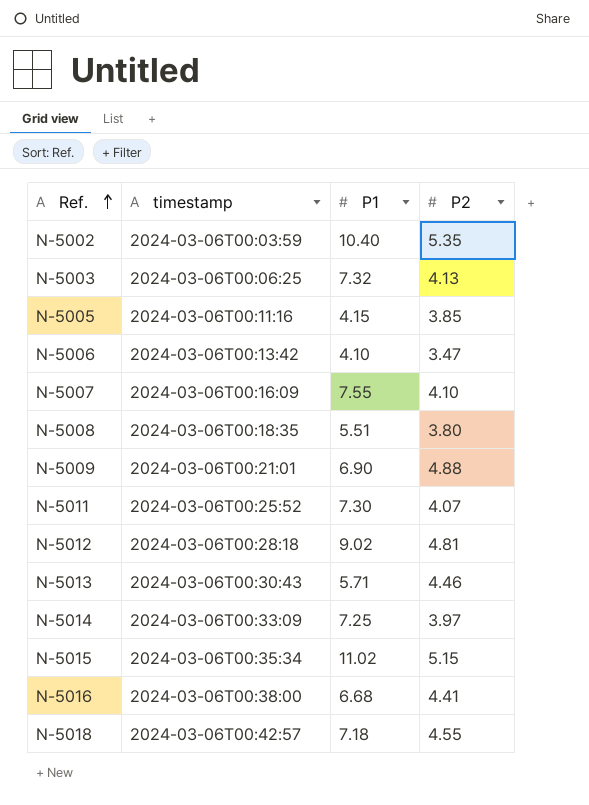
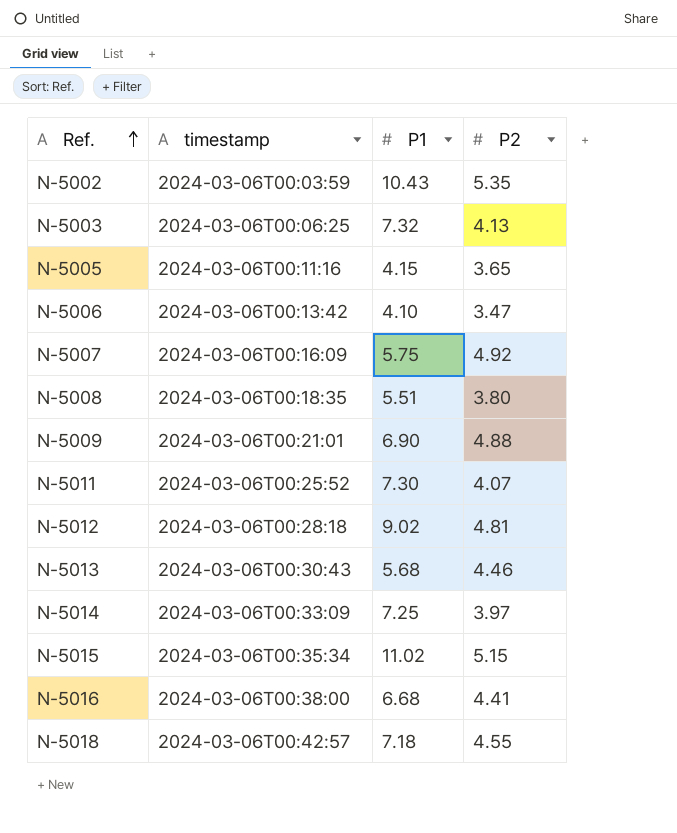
N-5002 | P1: 10.40 -> 10.43
N-5005 | P2: 3.85 -> 3.65
N-5007 | P1: 7.55 -> 5.75
N-5007 | P2: 4.10 -> 4.92
N-5013 | P1: 5.71 -> 5.68

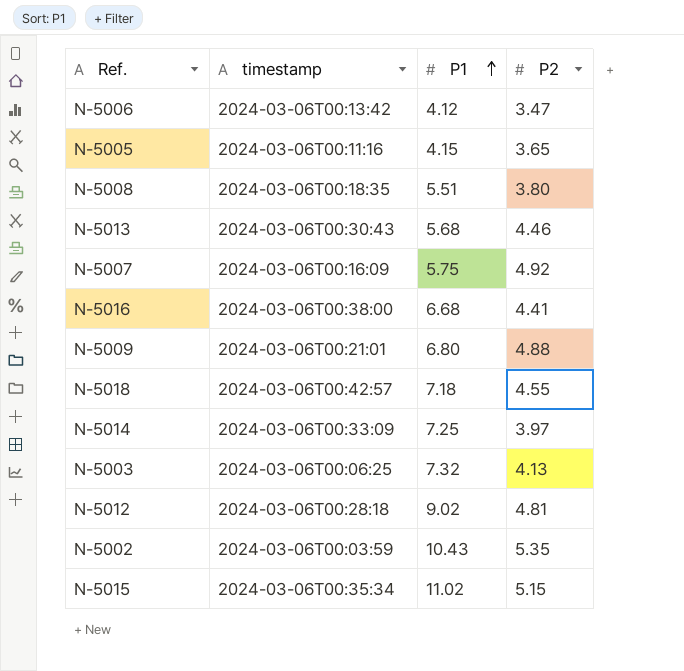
row order: Ref. ascending -> P1 ascending
row N-5011: 2024-03-06T00:25:52 | 7.30 | 4.07 -> none
N-5006 | P1: 4.10 -> 4.12
N-5009 | P1: 6.90 -> 6.80

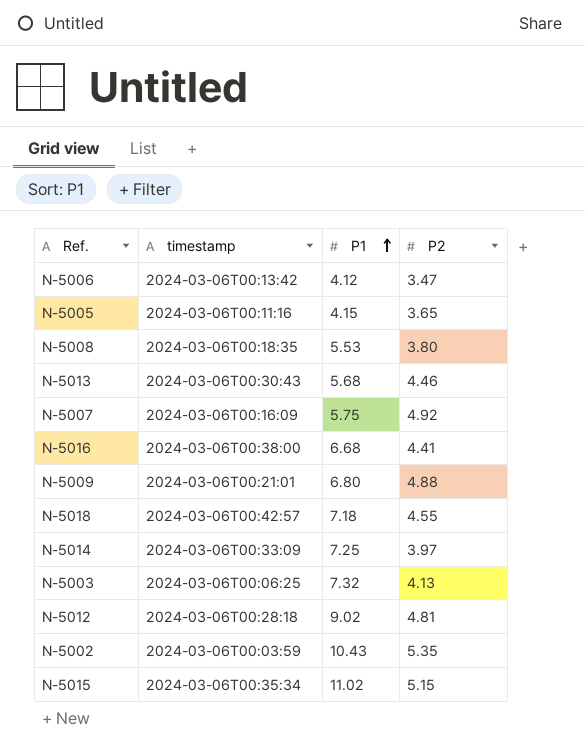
N-5008 | P1: 5.51 -> 5.53

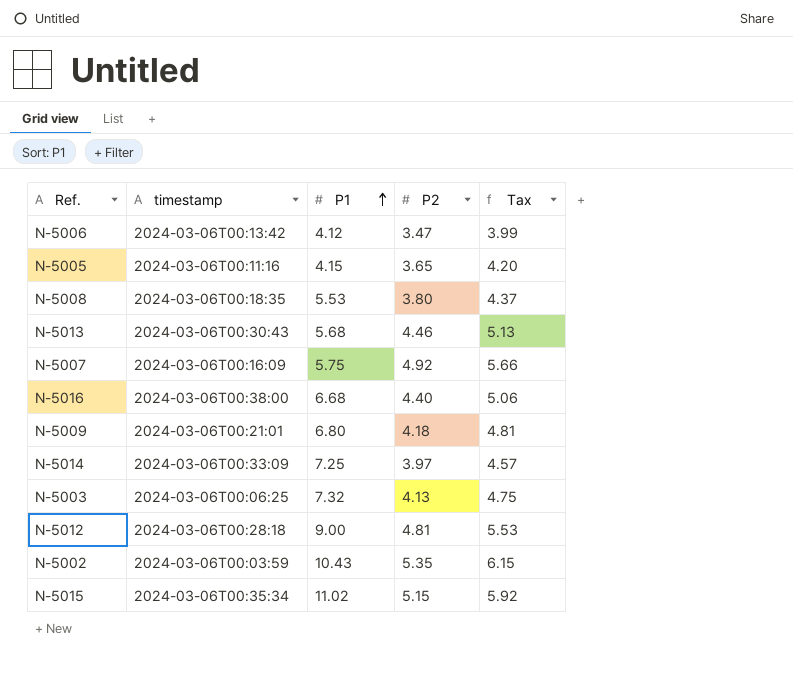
column Tax | formula: none -> [P2] * 1.15
row N-5018: 2024-03-06T00:42:57 | 7.18 | 4.55 -> none
N-5016 | P2: 4.41 -> 4.40
N-5009 | P2: 4.88 -> 4.18
N-5012 | P1: 9.02 -> 9.00

